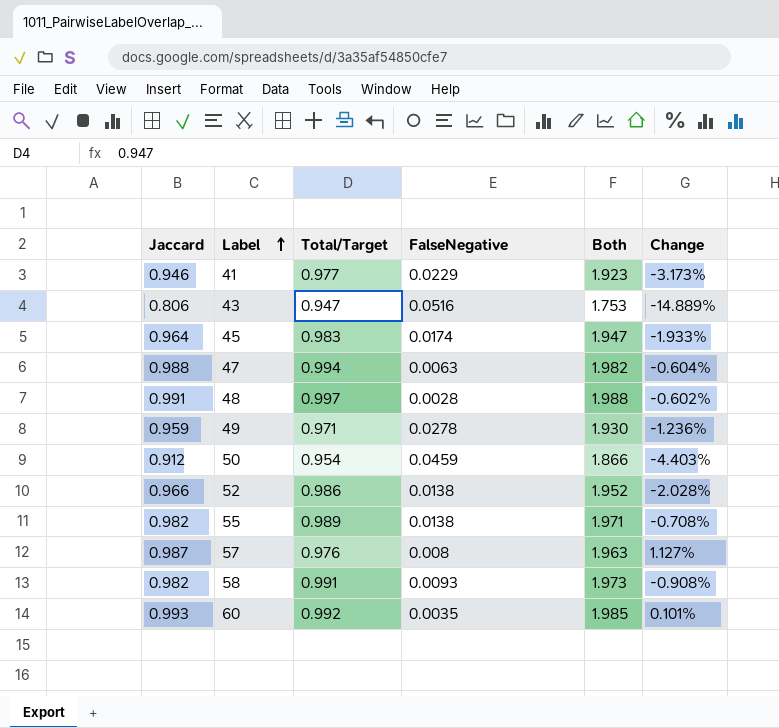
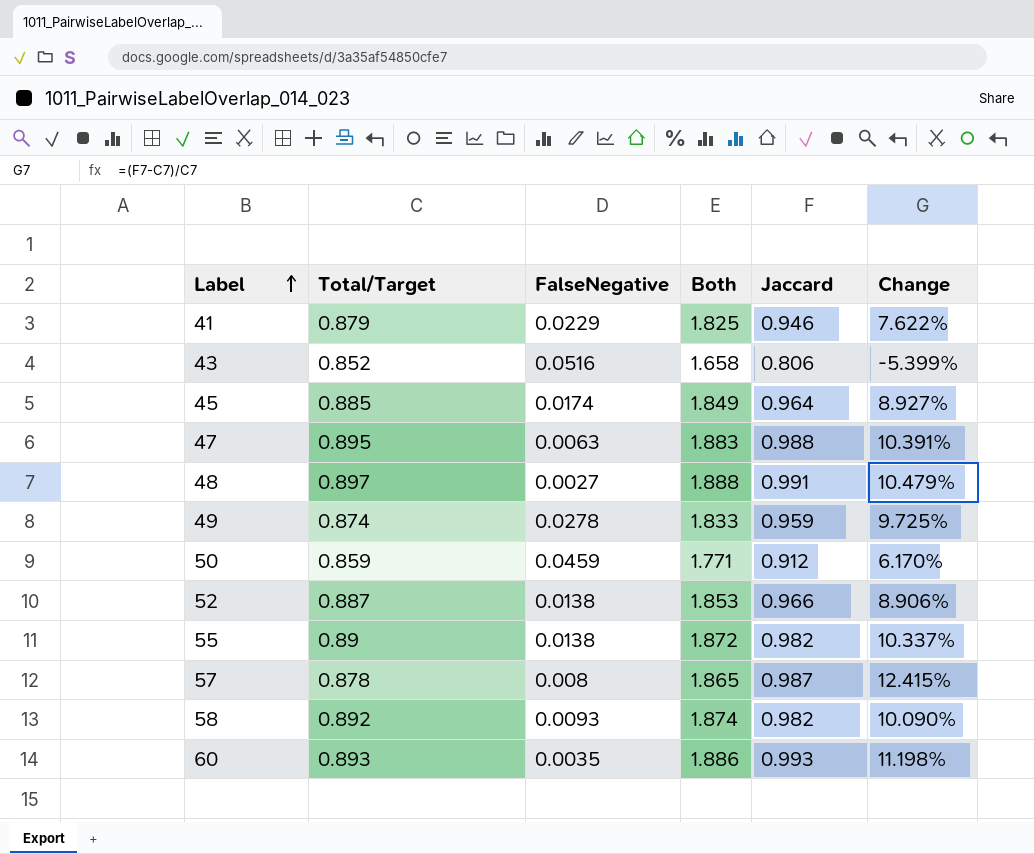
column Jaccard | position: 1 -> 5
41 | Total/Target: 0.977 -> 0.879
41 | Both: 1.923 -> 1.825
41 | Change: -3.173% -> 7.622%
43 | Total/Target: 0.947 -> 0.852
43 | Both: 1.753 -> 1.658
43 | Change: -14.889% -> -5.399%
45 | Total/Target: 0.983 -> 0.885
45 | Both: 1.947 -> 1.849
45 | Change: -1.933% -> 8.927%
47 | Total/Target: 0.994 -> 0.895
47 | Both: 1.982 -> 1.883
47 | Change: -0.604% -> 10.391%
48 | Total/Target: 0.997 -> 0.897
48 | FalseNegative: 0.0028 -> 0.0027
48 | Both: 1.988 -> 1.888
48 | Change: -0.602% -> 10.479%
49 | Total/Target: 0.971 -> 0.874
49 | Both: 1.930 -> 1.833
49 | Change: -1.236% -> 9.725%
50 | Total/Target: 0.954 -> 0.859
50 | Both: 1.866 -> 1.771
50 | Change: -4.403% -> 6.170%
52 | Total/Target: 0.986 -> 0.887
52 | Both: 1.952 -> 1.853
52 | Change: -2.028% -> 8.906%
55 | Total/Target: 0.989 -> 0.89
55 | Both: 1.971 -> 1.872
55 | Change: -0.708% -> 10.337%
57 | Total/Target: 0.976 -> 0.878
57 | Both: 1.963 -> 1.865
57 | Change: 1.127% -> 12.415%
58 | Total/Target: 0.991 -> 0.892
58 | Both: 1.973 -> 1.874
58 | Change: -0.908% -> 10.090%
60 | Total/Target: 0.992 -> 0.893
60 | Both: 1.985 -> 1.886
60 | Change: 0.101% -> 11.198%

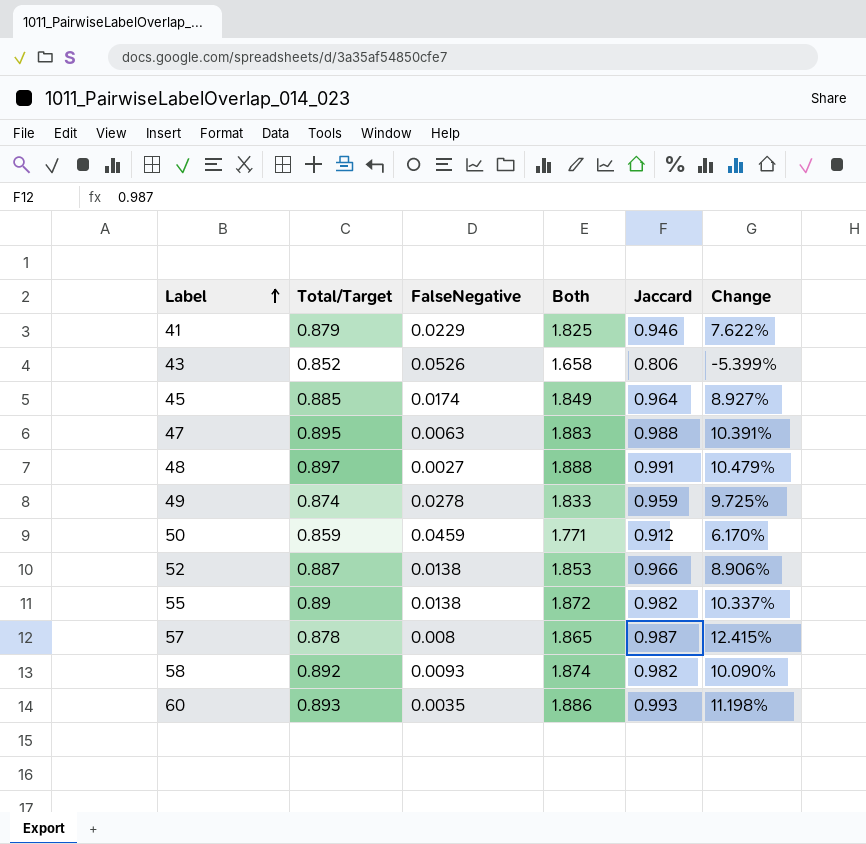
43 | FalseNegative: 0.0516 -> 0.0526

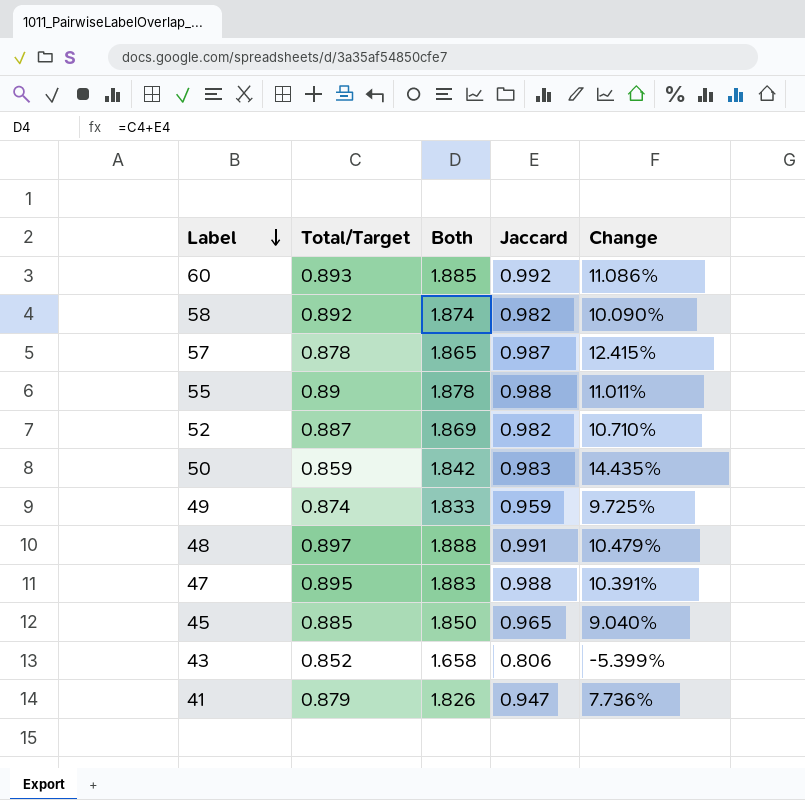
row order: Label ascending -> Label descending
column FalseNegative | position: 3 -> none
60 | Both: 1.886 -> 1.885
60 | Jaccard: 0.993 -> 0.992
60 | Change: 11.198% -> 11.086%
55 | Both: 1.872 -> 1.878
55 | Jaccard: 0.982 -> 0.988
55 | Change: 10.337% -> 11.011%
52 | Both: 1.853 -> 1.869
52 | Jaccard: 0.966 -> 0.982
52 | Change: 8.906% -> 10.710%
50 | Both: 1.771 -> 1.842
50 | Jaccard: 0.912 -> 0.983
50 | Change: 6.170% -> 14.435%
45 | Both: 1.849 -> 1.850
45 | Jaccard: 0.964 -> 0.965
45 | Change: 8.927% -> 9.040%
41 | Both: 1.825 -> 1.826
41 | Jaccard: 0.946 -> 0.947
41 | Change: 7.622% -> 7.736%

